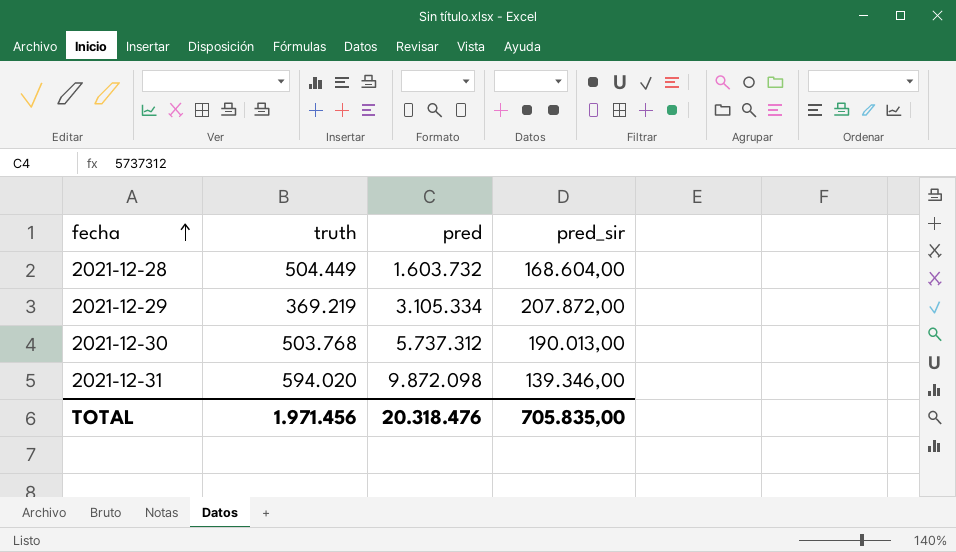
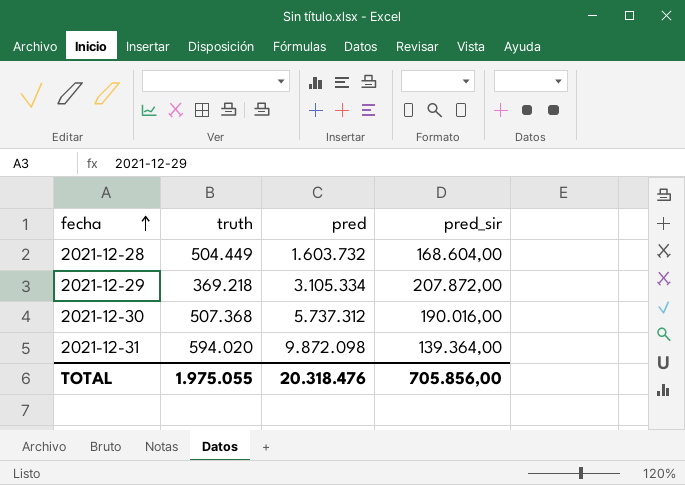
2021-12-29 | truth: 369.219 -> 369.218
2021-12-30 | truth: 503.768 -> 507.368
2021-12-30 | pred_sir: 190.013,00 -> 190.016,00
2021-12-31 | pred_sir: 139.346,00 -> 139.364,00
TOTAL | truth: 1.971.456 -> 1.975.055
TOTAL | pred_sir: 705.835,00 -> 705.856,00

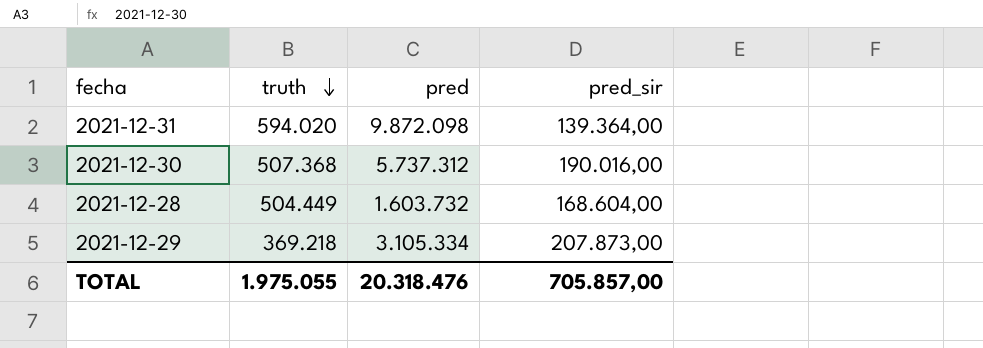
row order: fecha ascending -> truth descending
2021-12-29 | pred_sir: 207.872,00 -> 207.873,00
TOTAL | pred_sir: 705.856,00 -> 705.857,00

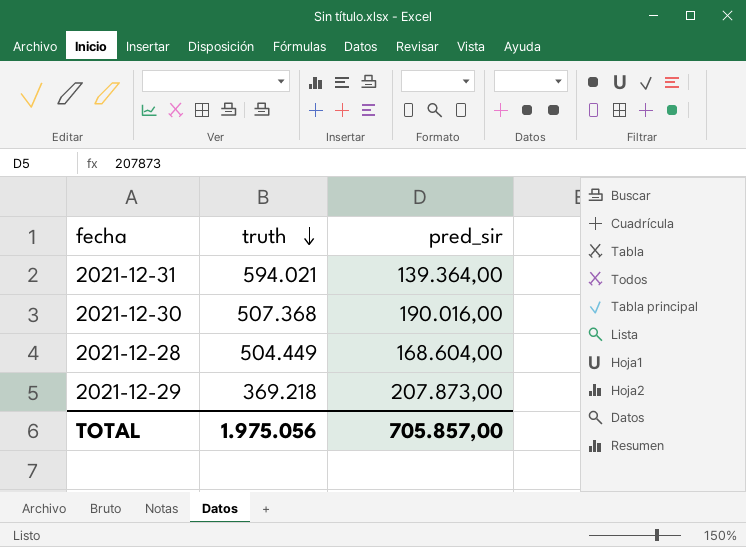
column pred | position: 3 -> none
2021-12-31 | truth: 594.020 -> 594.021
TOTAL | truth: 1.975.055 -> 1.975.056

